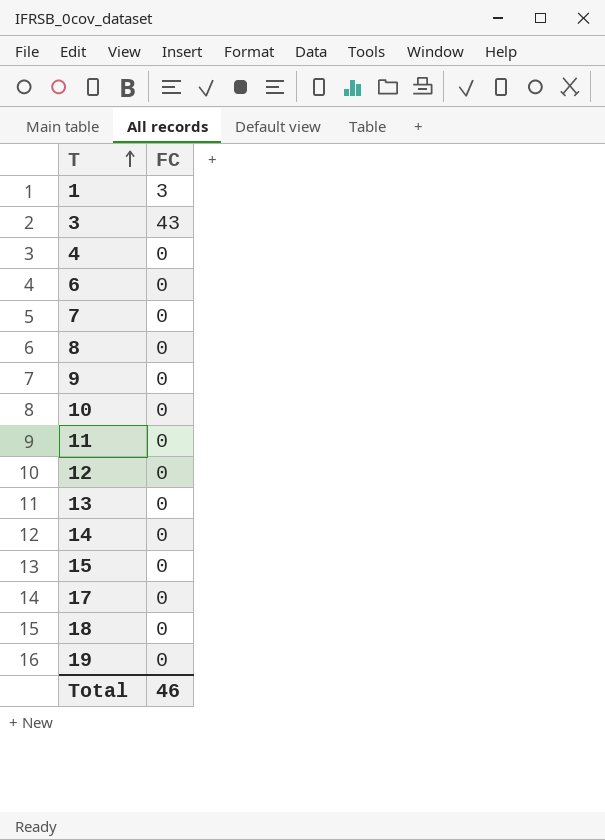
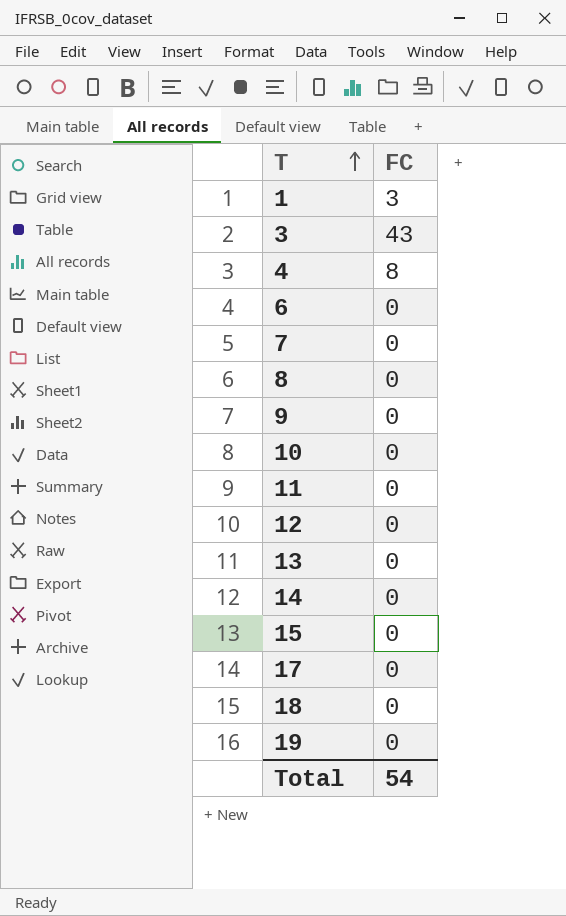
4 | FC: 0 -> 8
Total | FC: 46 -> 54

